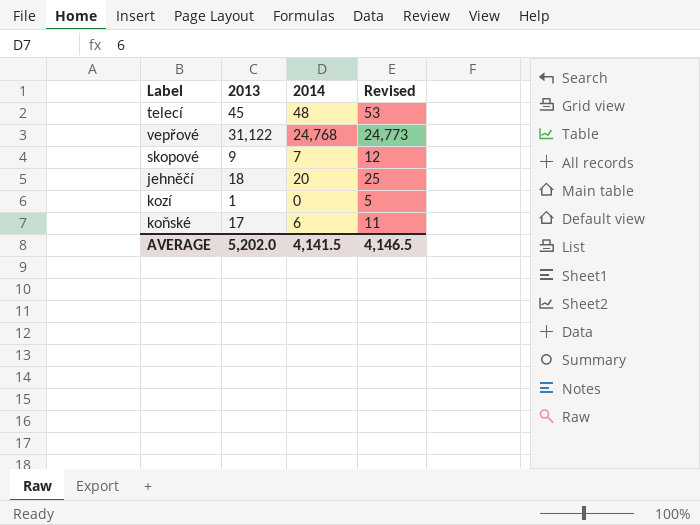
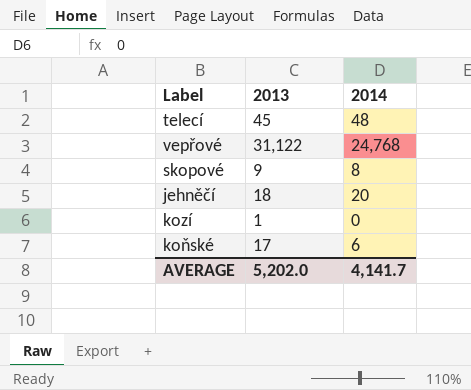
column Revised | formula: [2014] + 5 -> none
skopové | 2014: 7 -> 8
AVERAGE | 2014: 4,141.5 -> 4,141.7

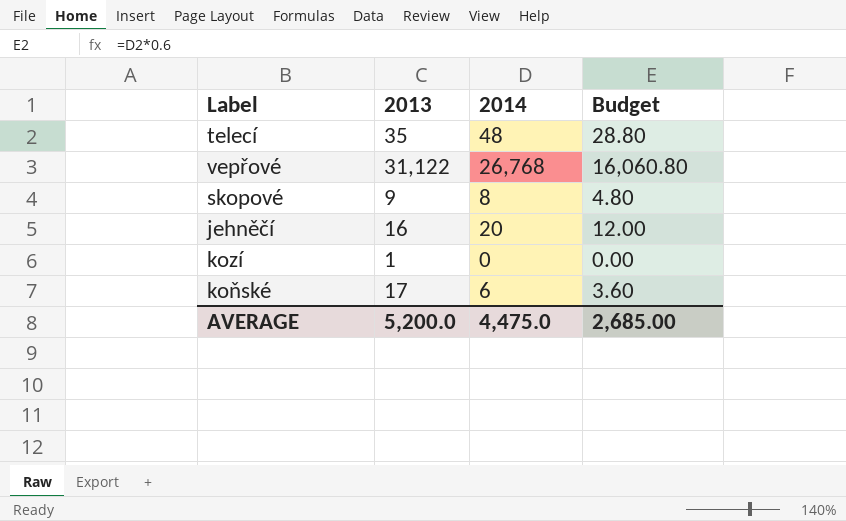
column Budget | formula: none -> [2014] * 0.6
telecí | 2013: 45 -> 35
vepřové | 2014: 24,768 -> 26,768
jehněčí | 2013: 18 -> 16
AVERAGE | 2013: 5,202.0 -> 5,200.0
AVERAGE | 2014: 4,141.7 -> 4,475.0

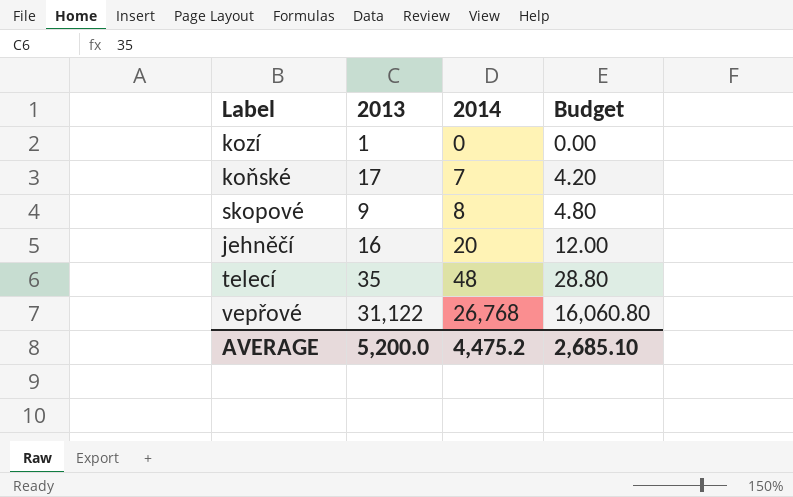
row order: none -> 2014 ascending
koňské | 2014: 6 -> 7
koňské | Budget: 3.60 -> 4.20
AVERAGE | 2014: 4,475.0 -> 4,475.2
AVERAGE | Budget: 2,685.00 -> 2,685.10

